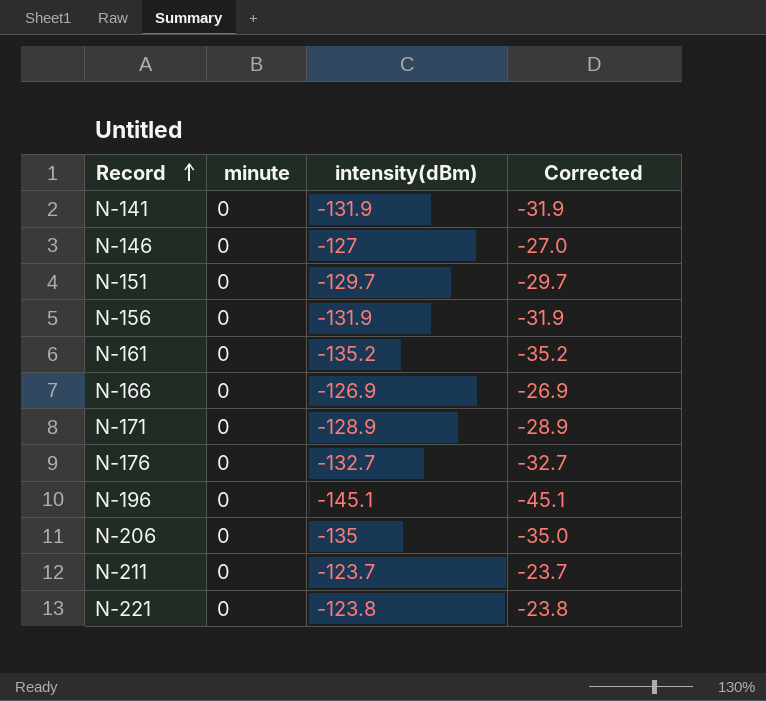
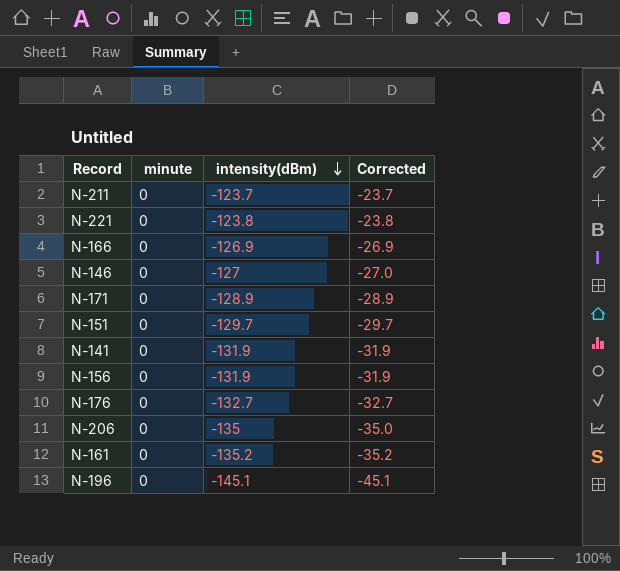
row order: Record ascending -> intensity(dBm) descending

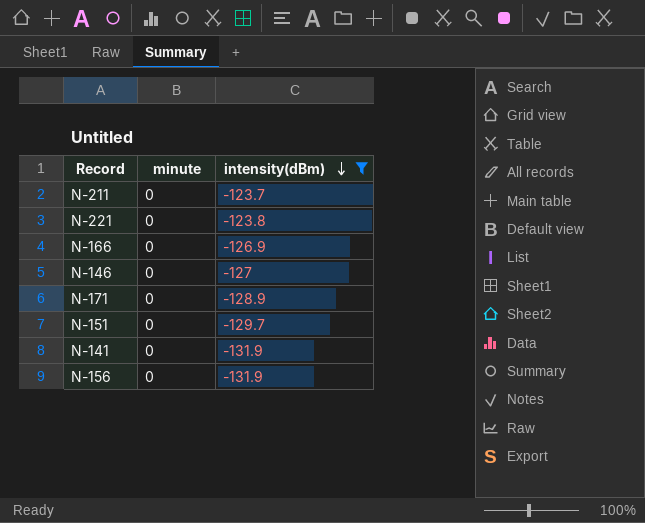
filter: none -> intensity(dBm) >= -131.9
column Corrected | formula: [intensity(dBm)] + 100 -> none

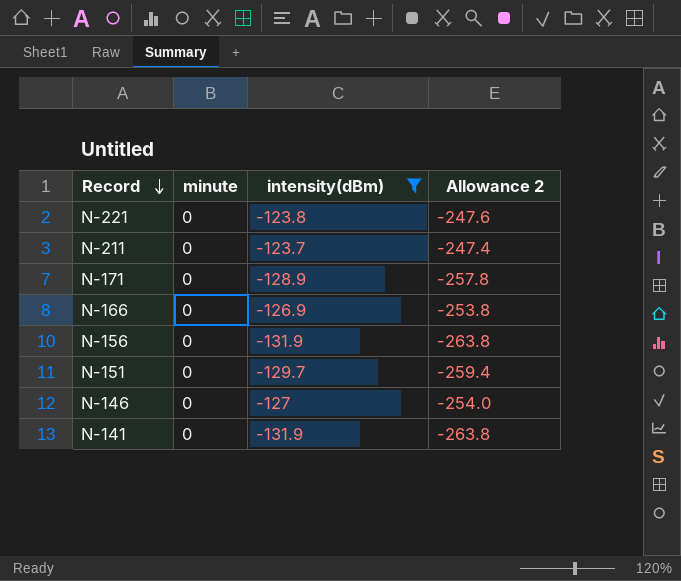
row order: intensity(dBm) descending -> Record descending
column Allowance 2 | formula: none -> [intensity(dBm)] * 2

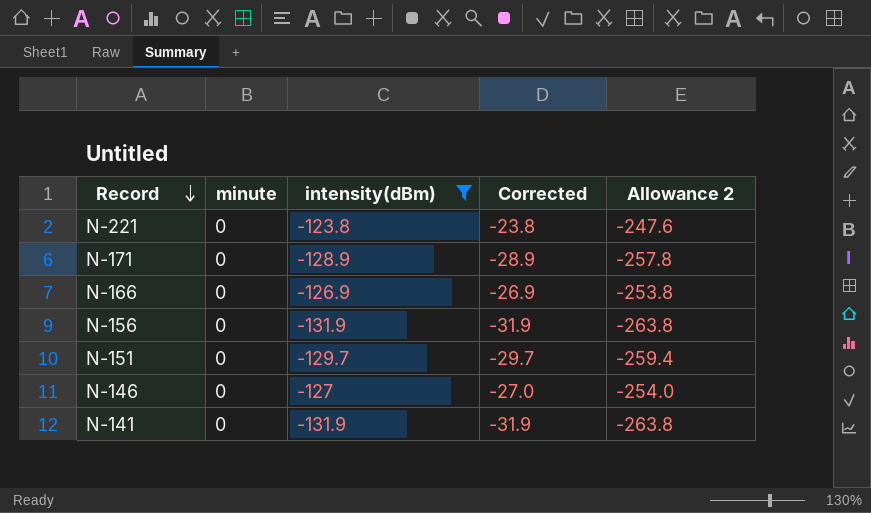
column Corrected | formula: none -> [intensity(dBm)] + 100
row N-211: 0 | -123.7 | -247.4 -> none

